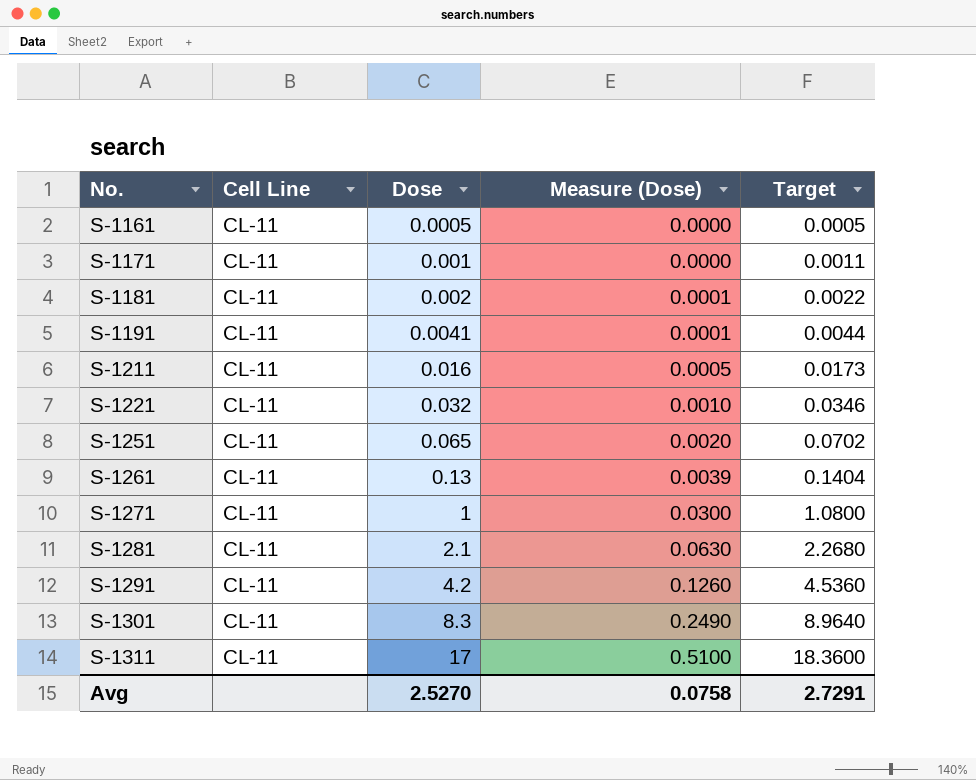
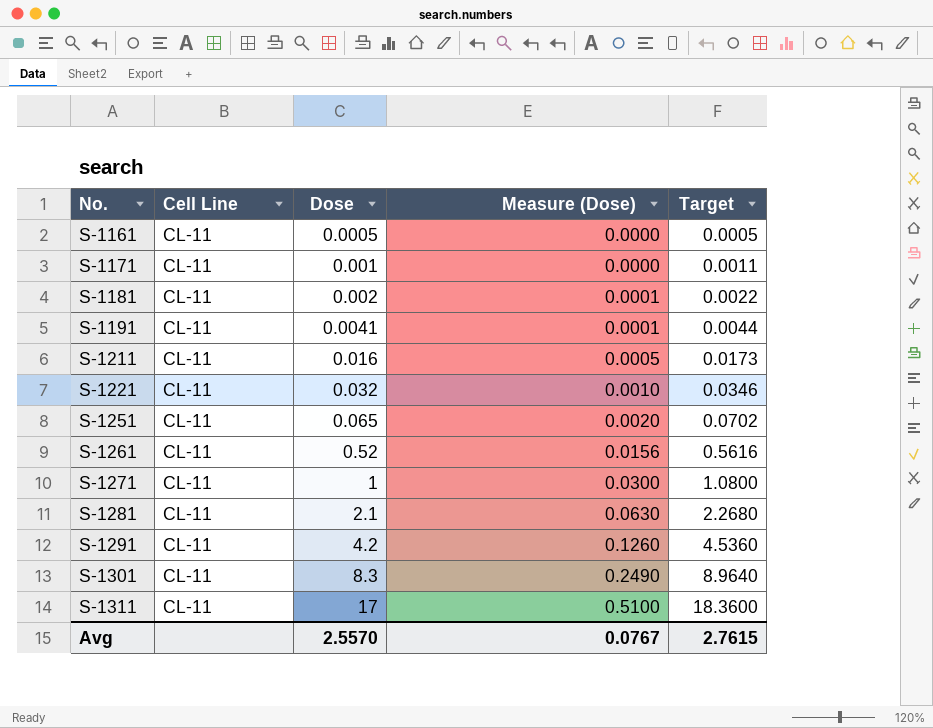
S-1261 | Dose: 0.13 -> 0.52
S-1261 | Measure (Dose): 0.0039 -> 0.0156
S-1261 | Target: 0.1404 -> 0.5616
Avg | Dose: 2.5270 -> 2.5570
Avg | Measure (Dose): 0.0758 -> 0.0767
Avg | Target: 2.7291 -> 2.7615

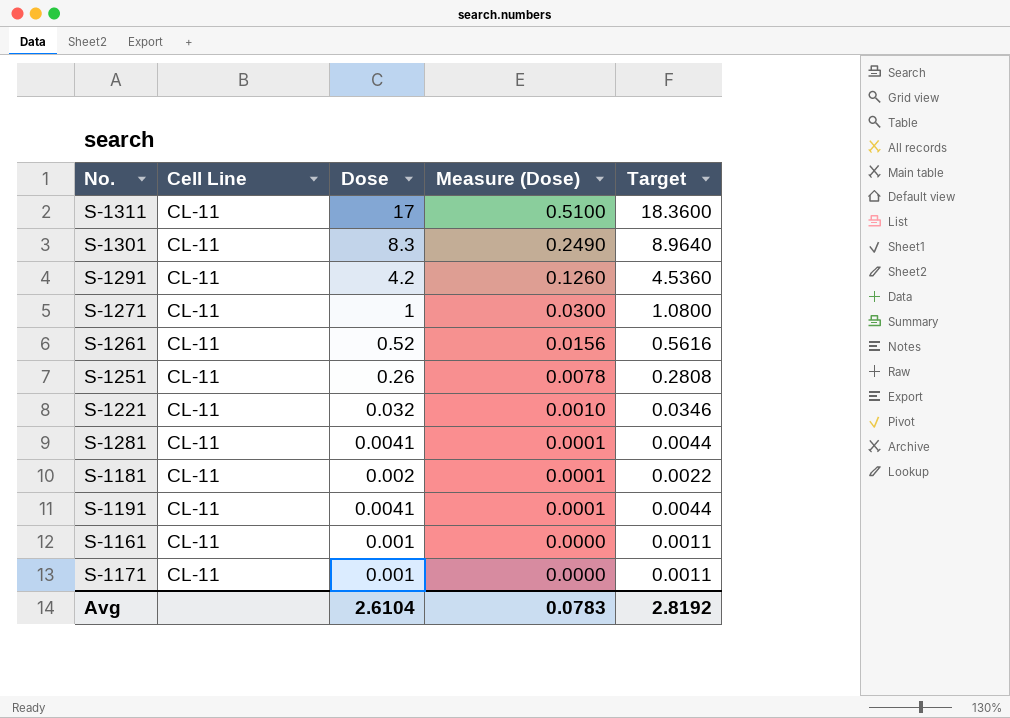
row order: No. ascending -> Measure (Dose) descending
row S-1211: CL-11 | 0.016 | 0.0005 | 0.0173 -> none
S-1251 | Dose: 0.065 -> 0.26
S-1251 | Measure (Dose): 0.0020 -> 0.0078
S-1251 | Target: 0.0702 -> 0.2808
S-1281 | Dose: 2.1 -> 0.0041
S-1281 | Measure (Dose): 0.0630 -> 0.0001
S-1281 | Target: 2.2680 -> 0.0044
S-1161 | Dose: 0.0005 -> 0.001
S-1161 | Target: 0.0005 -> 0.0011
Avg | Dose: 2.5570 -> 2.6104
Avg | Measure (Dose): 0.0767 -> 0.0783
Avg | Target: 2.7615 -> 2.8192

